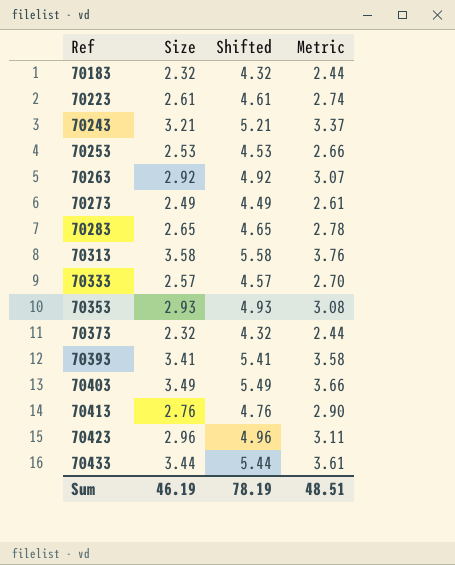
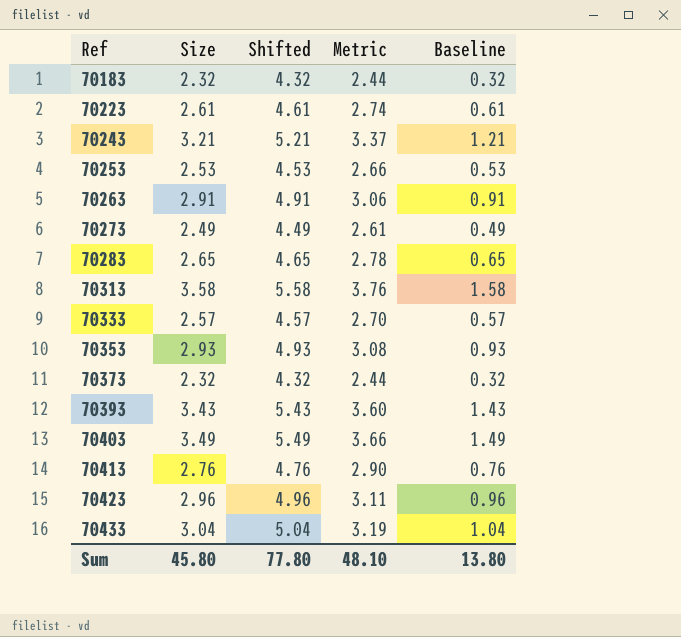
column Baseline | formula: none -> [Size] - 2
70263 | Size: 2.92 -> 2.91
70263 | Shifted: 4.92 -> 4.91
70263 | Metric: 3.07 -> 3.06
70393 | Size: 3.41 -> 3.43
70393 | Shifted: 5.41 -> 5.43
70393 | Metric: 3.58 -> 3.60
70433 | Size: 3.44 -> 3.04
70433 | Shifted: 5.44 -> 5.04
70433 | Metric: 3.61 -> 3.19
Sum | Size: 46.19 -> 45.80
Sum | Shifted: 78.19 -> 77.80
Sum | Metric: 48.51 -> 48.10

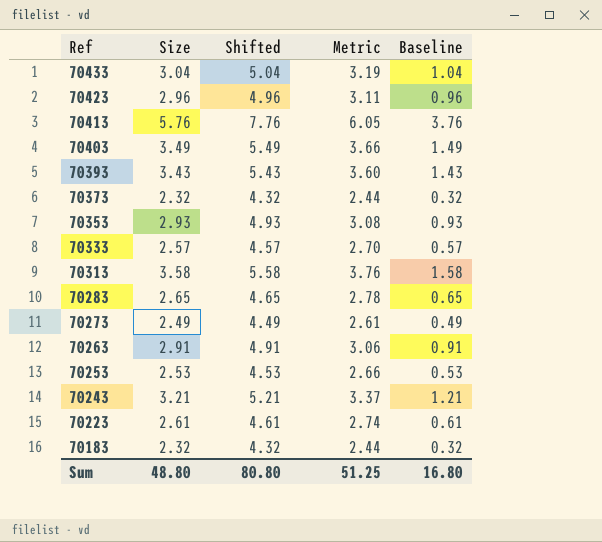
row order: Ref ascending -> Ref descending
70413 | Size: 2.76 -> 5.76
70413 | Shifted: 4.76 -> 7.76
70413 | Metric: 2.90 -> 6.05
70413 | Baseline: 0.76 -> 3.76
Sum | Size: 45.80 -> 48.80
Sum | Shifted: 77.80 -> 80.80
Sum | Metric: 48.10 -> 51.25
Sum | Baseline: 13.80 -> 16.80

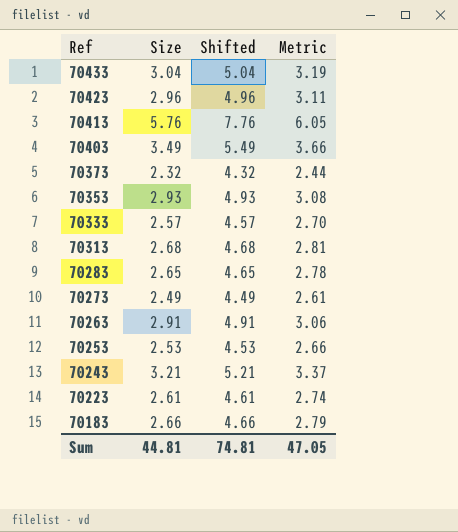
column Baseline | formula: [Size] - 2 -> none
row 70393: 3.43 | 5.43 | 3.60 | 1.43 -> none
70313 | Size: 3.58 -> 2.68
70313 | Shifted: 5.58 -> 4.68
70313 | Metric: 3.76 -> 2.81
70183 | Size: 2.32 -> 2.66
70183 | Shifted: 4.32 -> 4.66
70183 | Metric: 2.44 -> 2.79
Sum | Size: 48.80 -> 44.81
Sum | Shifted: 80.80 -> 74.81
Sum | Metric: 51.25 -> 47.05

